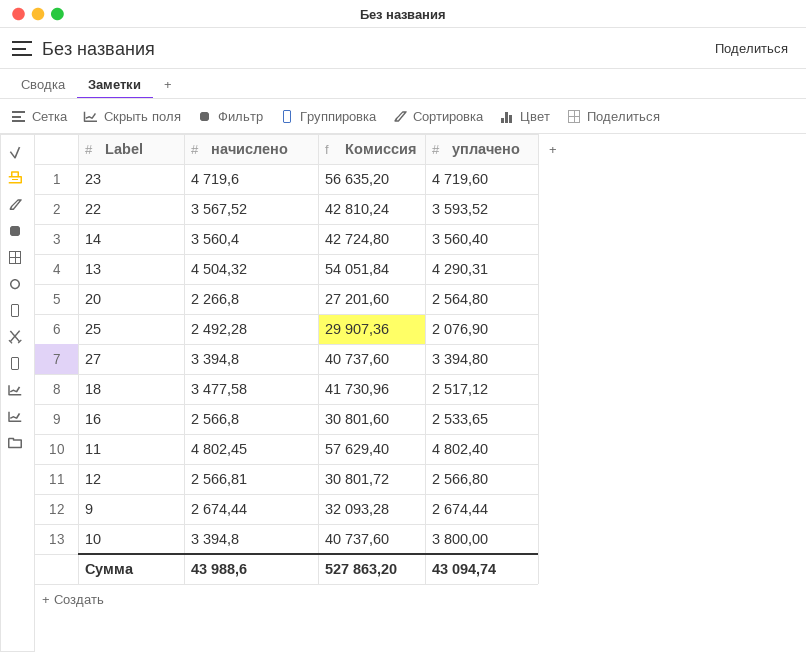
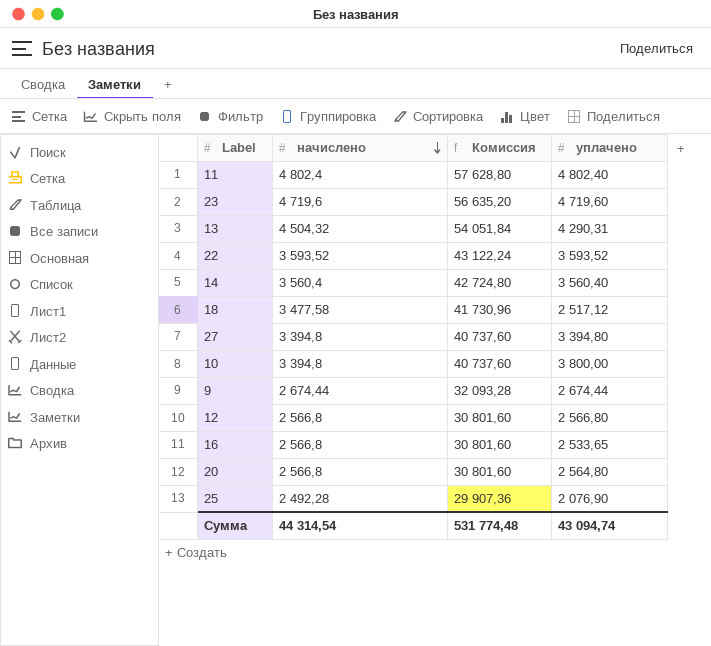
row order: none -> начислено descending
11 | начислено: 4 802,45 -> 4 802,4
11 | Комиссия: 57 629,40 -> 57 628,80
22 | начислено: 3 567,52 -> 3 593,52
22 | Комиссия: 42 810,24 -> 43 122,24
12 | начислено: 2 566,81 -> 2 566,8
12 | Комиссия: 30 801,72 -> 30 801,60
20 | начислено: 2 266,8 -> 2 566,8
20 | Комиссия: 27 201,60 -> 30 801,60
Сумма | начислено: 43 988,6 -> 44 314,54
Сумма | Комиссия: 527 863,20 -> 531 774,48

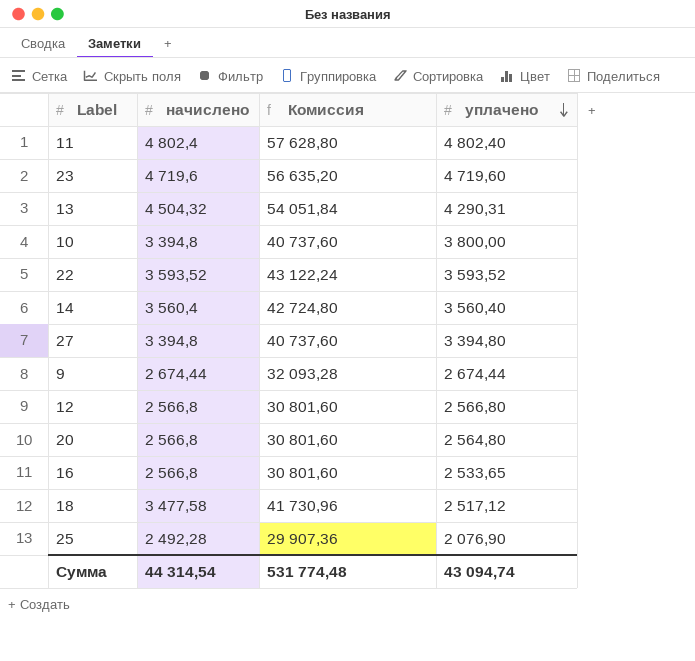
row order: начислено descending -> уплачено descending

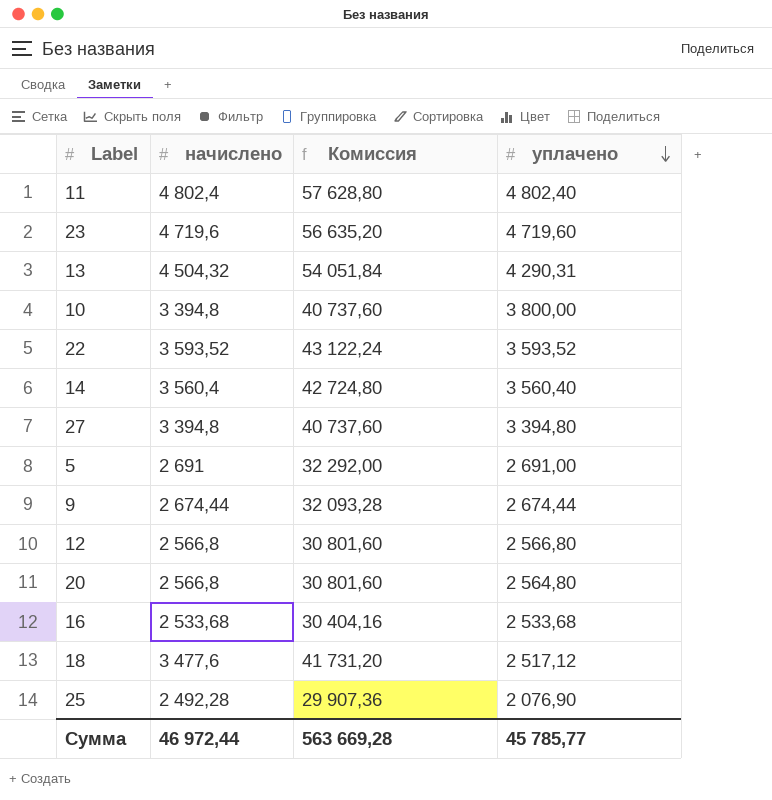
row 5: none -> 2 691 | 32 292,00 | 2 691,00
16 | начислено: 2 566,8 -> 2 533,68
16 | Комиссия: 30 801,60 -> 30 404,16
16 | уплачено: 2 533,65 -> 2 533,68
18 | начислено: 3 477,58 -> 3 477,6
18 | Комиссия: 41 730,96 -> 41 731,20
Сумма | начислено: 44 314,54 -> 46 972,44
Сумма | Комиссия: 531 774,48 -> 563 669,28
Сумма | уплачено: 43 094,74 -> 45 785,77

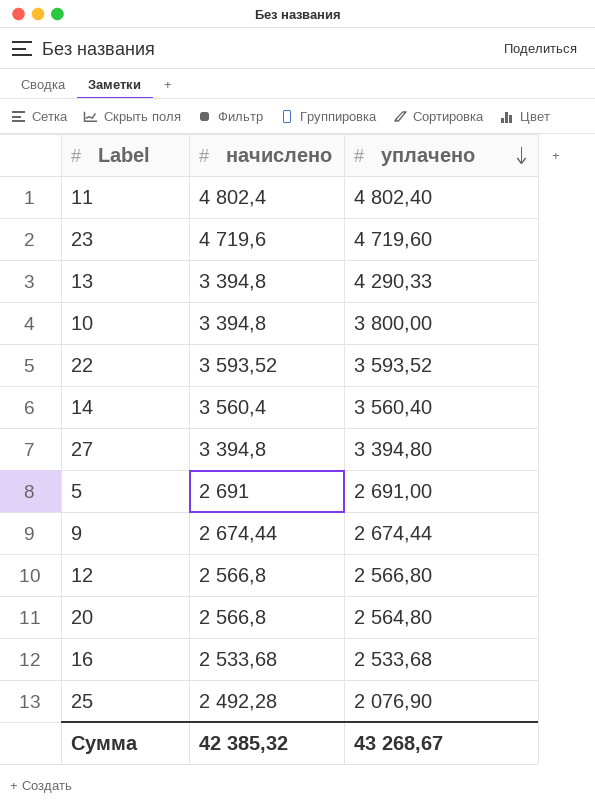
column Комиссия | formula: [начислено] * 12 -> none
row 18: 3 477,6 | 41 731,20 | 2 517,12 -> none
13 | начислено: 4 504,32 -> 3 394,8
13 | уплачено: 4 290,31 -> 4 290,33
Сумма | начислено: 46 972,44 -> 42 385,32
Сумма | уплачено: 45 785,77 -> 43 268,67

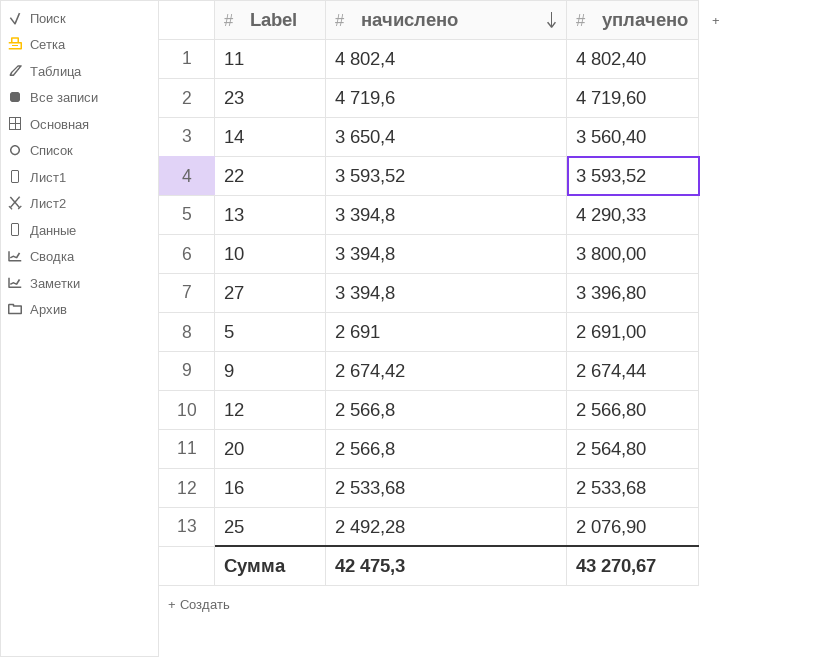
row order: уплачено descending -> начислено descending
14 | начислено: 3 560,4 -> 3 650,4
27 | уплачено: 3 394,80 -> 3 396,80
9 | начислено: 2 674,44 -> 2 674,42
Сумма | начислено: 42 385,32 -> 42 475,3
Сумма | уплачено: 43 268,67 -> 43 270,67

